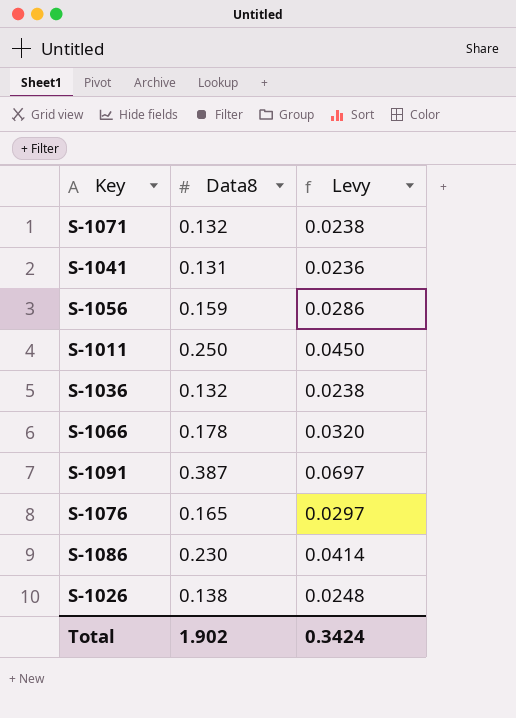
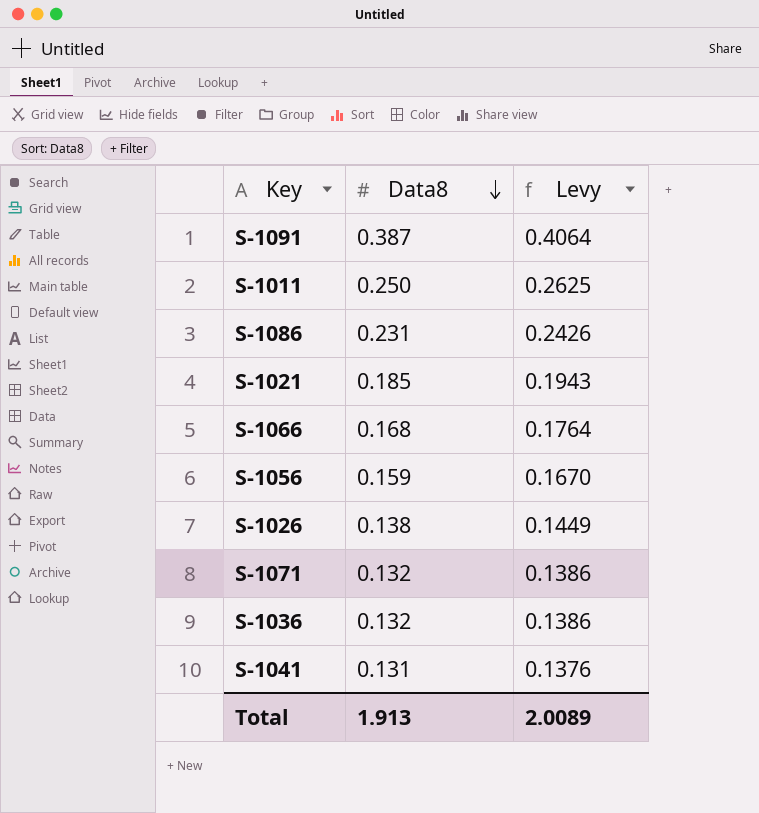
row order: none -> Data8 descending
column Levy | formula: [Data8] * 0.18 -> [Data8] * 1.05
row S-1076: 0.165 | 0.0297 -> none
S-1086 | Data8: 0.230 -> 0.231
row S-1021: none -> 0.185 | 0.1943
S-1066 | Data8: 0.178 -> 0.168
Total | Data8: 1.902 -> 1.913
Total | Levy: 0.3424 -> 2.0089

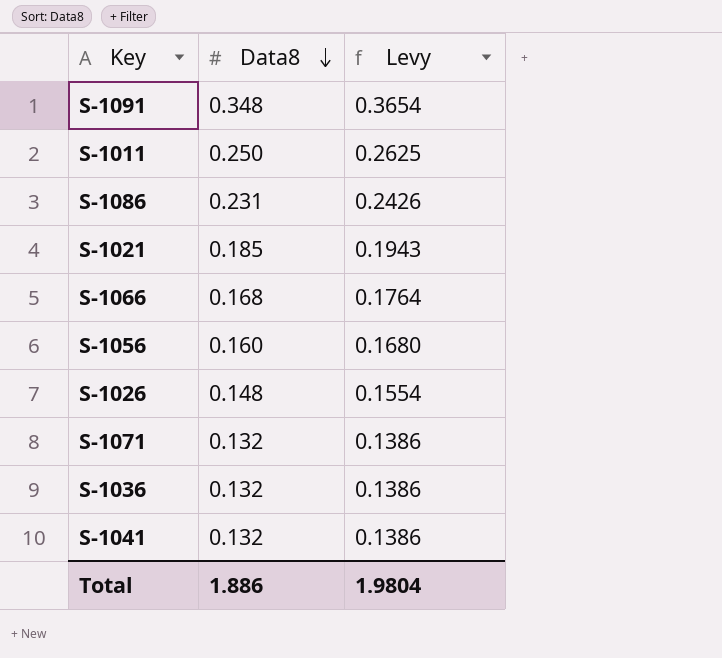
S-1091 | Data8: 0.387 -> 0.348
S-1091 | Levy: 0.4064 -> 0.3654
S-1056 | Data8: 0.159 -> 0.160
S-1056 | Levy: 0.1670 -> 0.1680
S-1026 | Data8: 0.138 -> 0.148
S-1026 | Levy: 0.1449 -> 0.1554
S-1041 | Data8: 0.131 -> 0.132
S-1041 | Levy: 0.1376 -> 0.1386
Total | Data8: 1.913 -> 1.886
Total | Levy: 2.0089 -> 1.9804

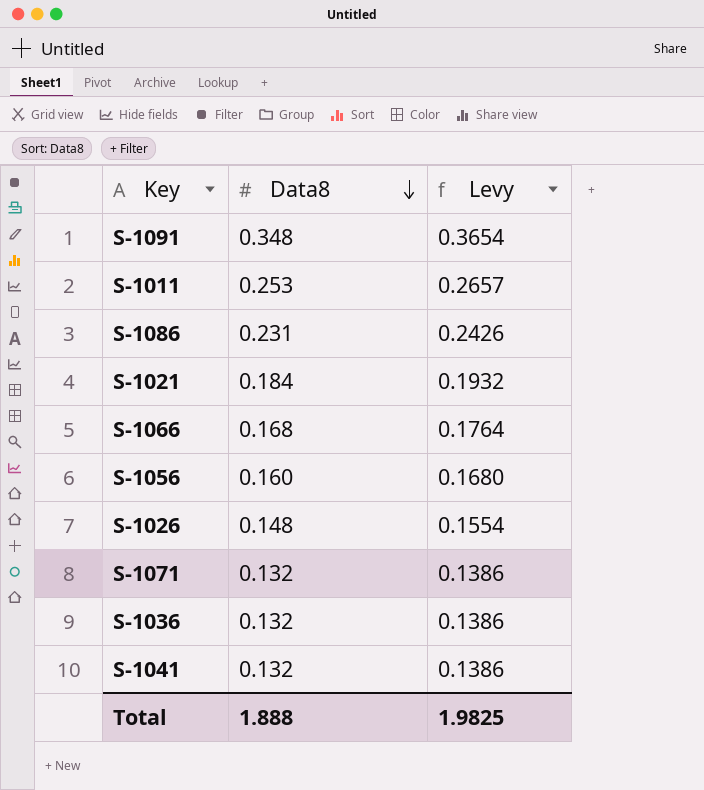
S-1011 | Data8: 0.250 -> 0.253
S-1011 | Levy: 0.2625 -> 0.2657
S-1021 | Data8: 0.185 -> 0.184
S-1021 | Levy: 0.1943 -> 0.1932
Total | Data8: 1.886 -> 1.888
Total | Levy: 1.9804 -> 1.9825

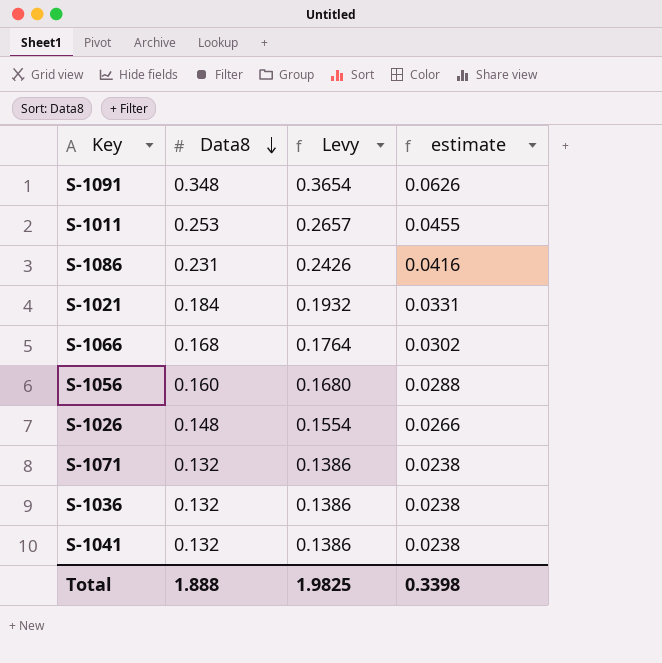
column estimate | formula: none -> [Data8] * 0.18

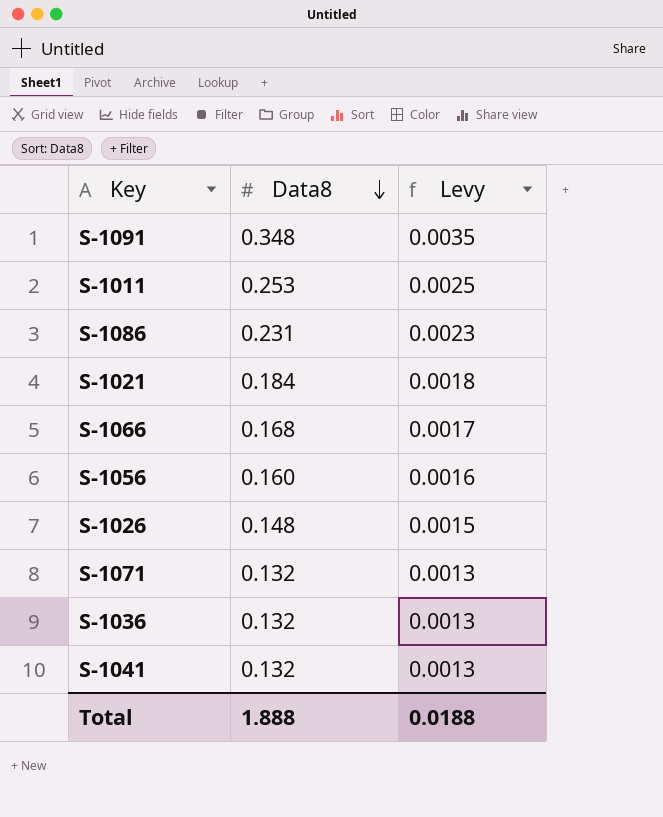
column estimate | formula: [Data8] * 0.18 -> none
column Levy | formula: [Data8] * 1.05 -> [Data8] * 0.01
Total | Levy: 1.9825 -> 0.0188

